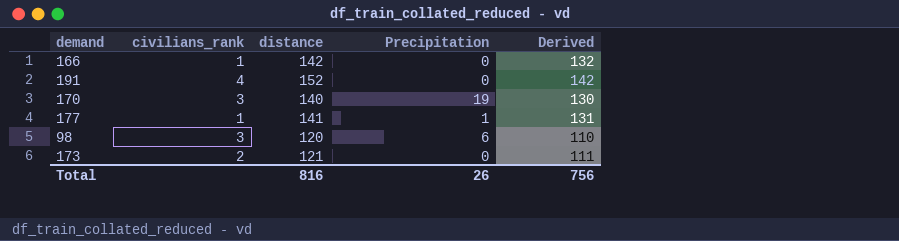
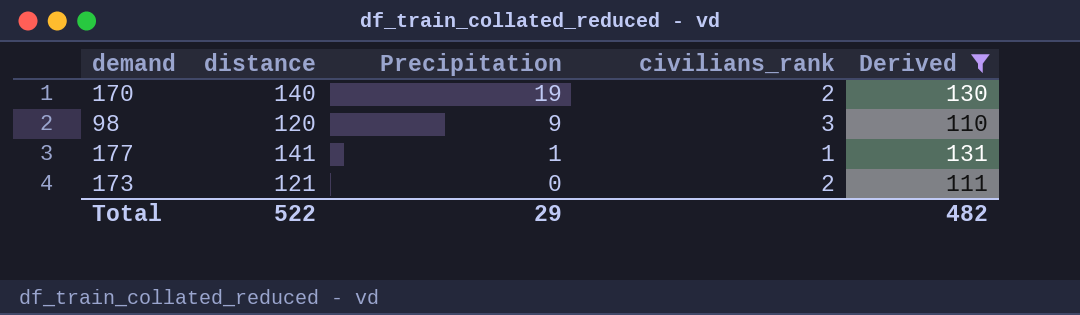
filter: none -> Derived <= 131
row order: none -> Precipitation descending
column civilians_rank | position: 2 -> 4
170 | civilians_rank: 3 -> 2
98 | Precipitation: 6 -> 9
Total | distance: 816 -> 522
Total | Precipitation: 26 -> 29
Total | Derived: 756 -> 482

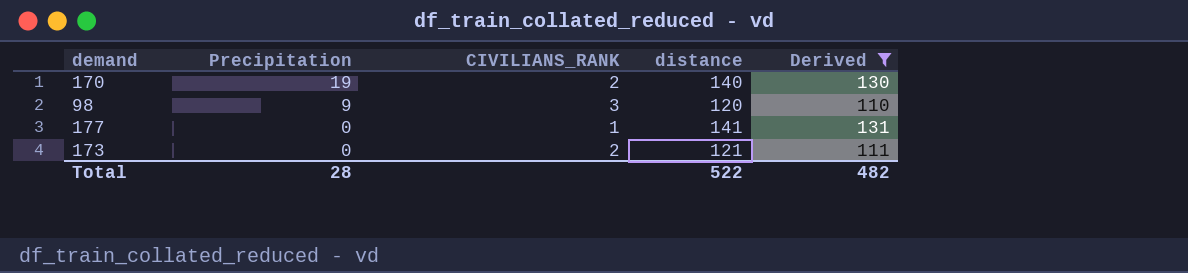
column name: civilians_rank -> CIVILIANS_RANK
column distance | position: 2 -> 4
177 | Precipitation: 1 -> 0
Total | Precipitation: 29 -> 28

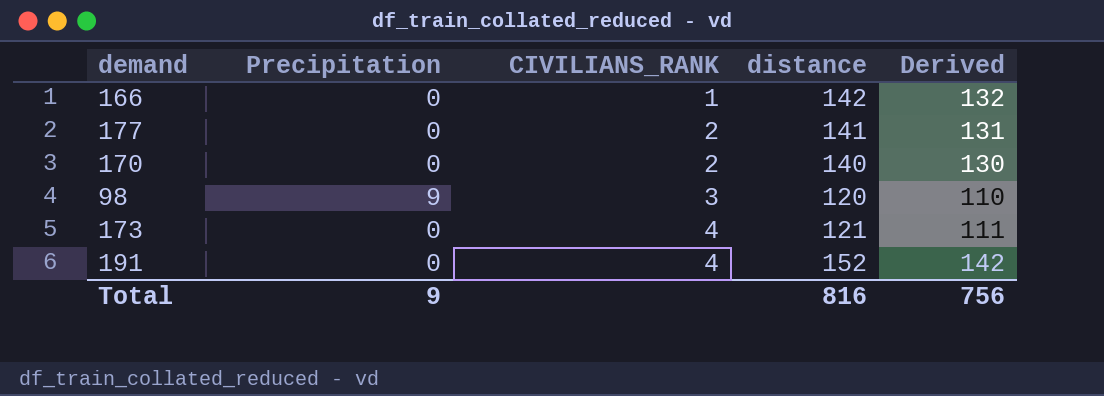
filter: Derived <= 131 -> none
row order: Precipitation descending -> CIVILIANS_RANK ascending
177 | CIVILIANS_RANK: 1 -> 2
170 | Precipitation: 19 -> 0
173 | CIVILIANS_RANK: 2 -> 4
Total | Precipitation: 28 -> 9
Total | distance: 522 -> 816
Total | Derived: 482 -> 756

